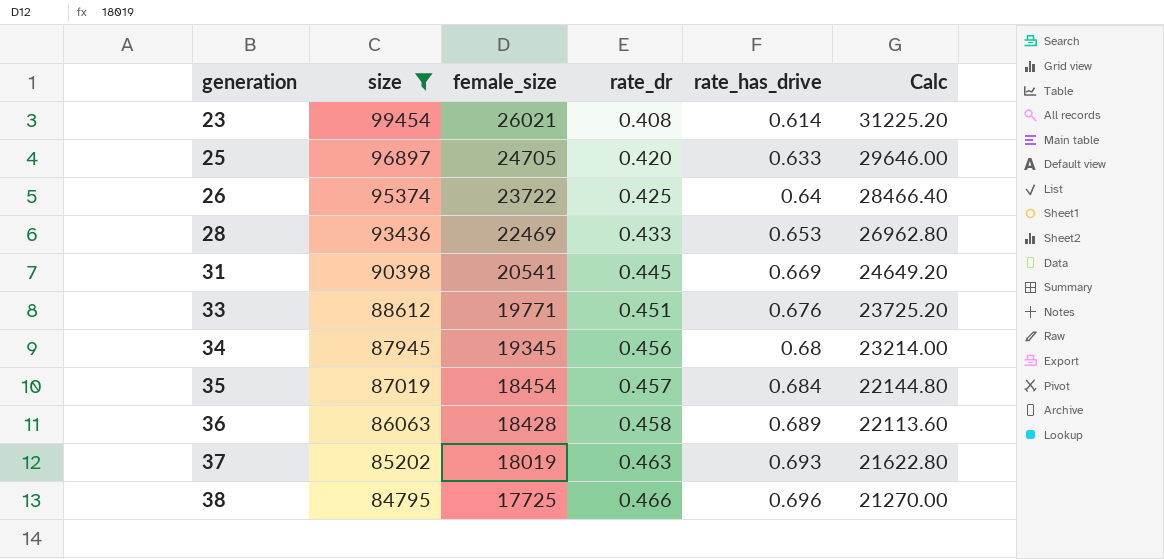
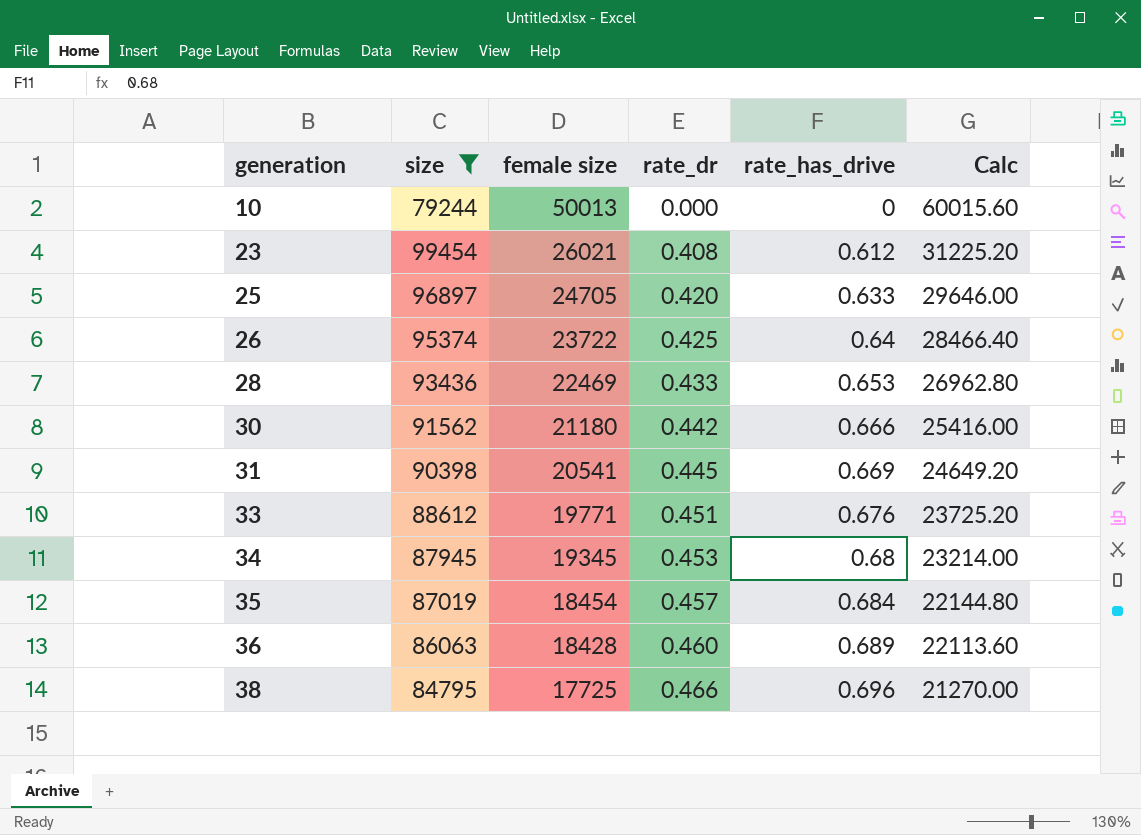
column name: female_size -> female size
row 37: 85202 | 18019 | 0.463 | 0.693 | 21622.80 -> none
row 10: none -> 79244 | 50013 | 0.000 | 0 | 60015.60
23 | rate_has_drive: 0.614 -> 0.612
row 30: none -> 91562 | 21180 | 0.442 | 0.666 | 25416.00
34 | rate_dr: 0.456 -> 0.453
36 | rate_dr: 0.458 -> 0.460

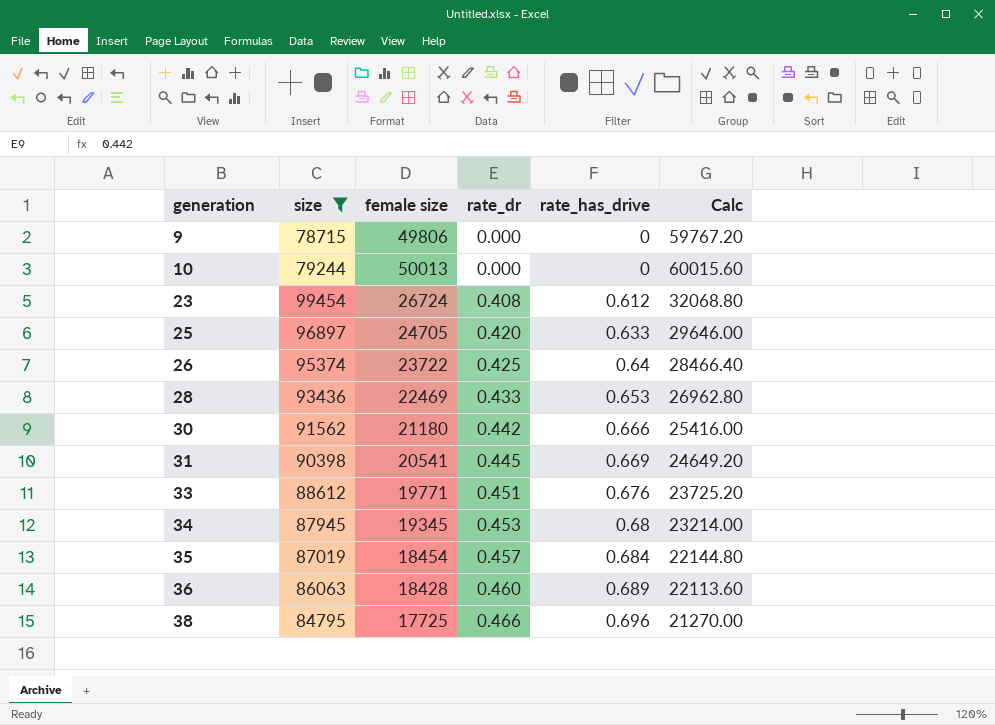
row 9: none -> 78715 | 49806 | 0.000 | 0 | 59767.20
23 | female size: 26021 -> 26724
23 | Calc: 31225.20 -> 32068.80

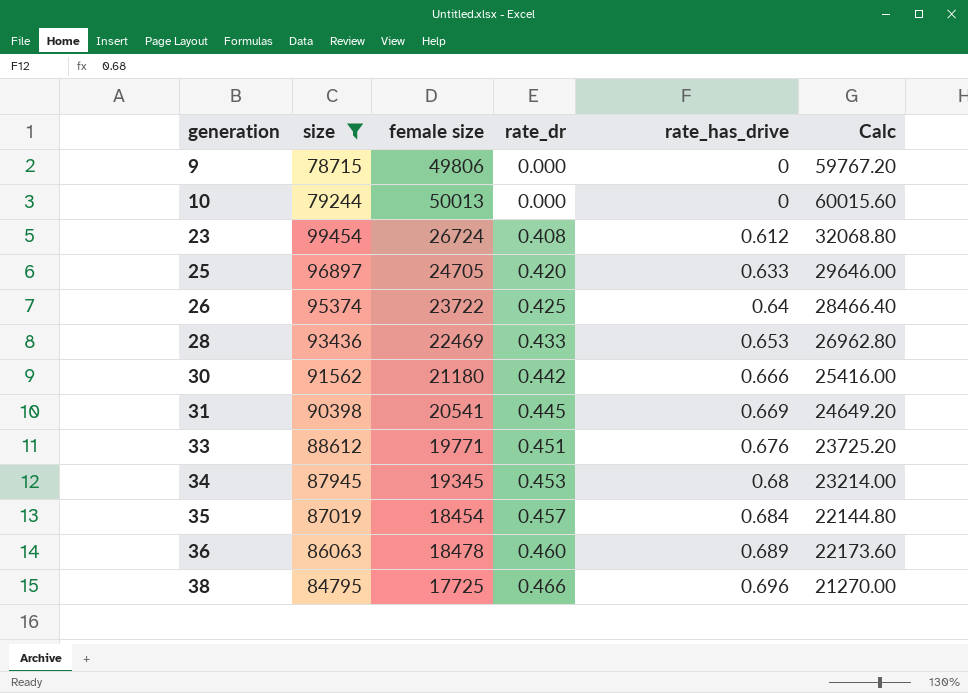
36 | female size: 18428 -> 18478
36 | Calc: 22113.60 -> 22173.60

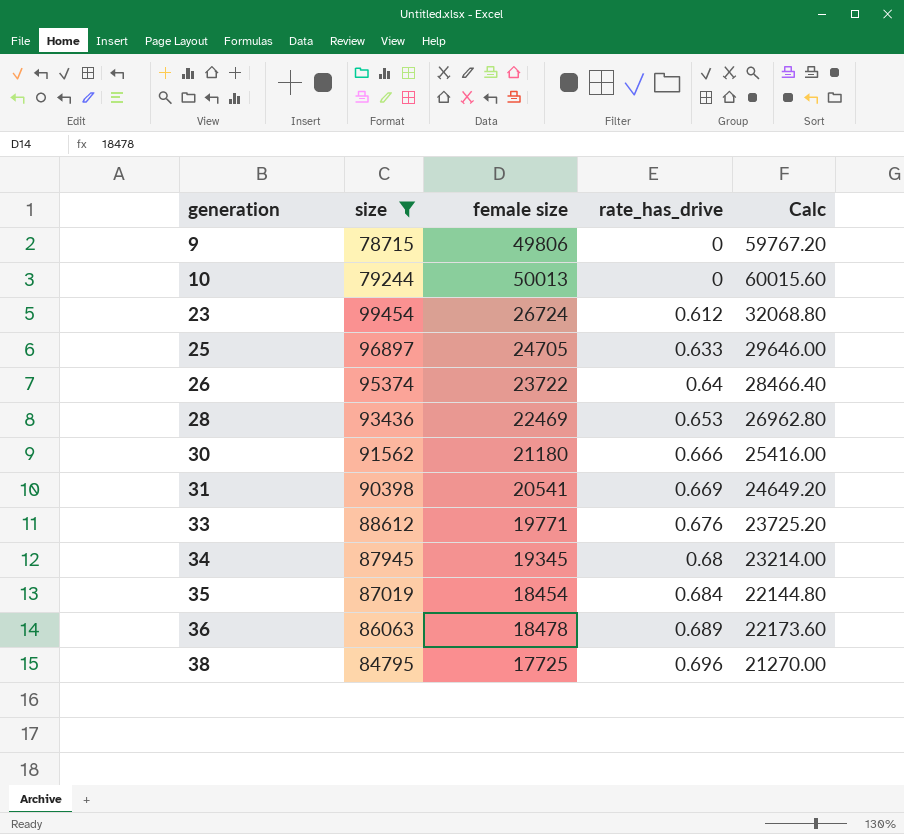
column rate_dr | position: 4 -> none

